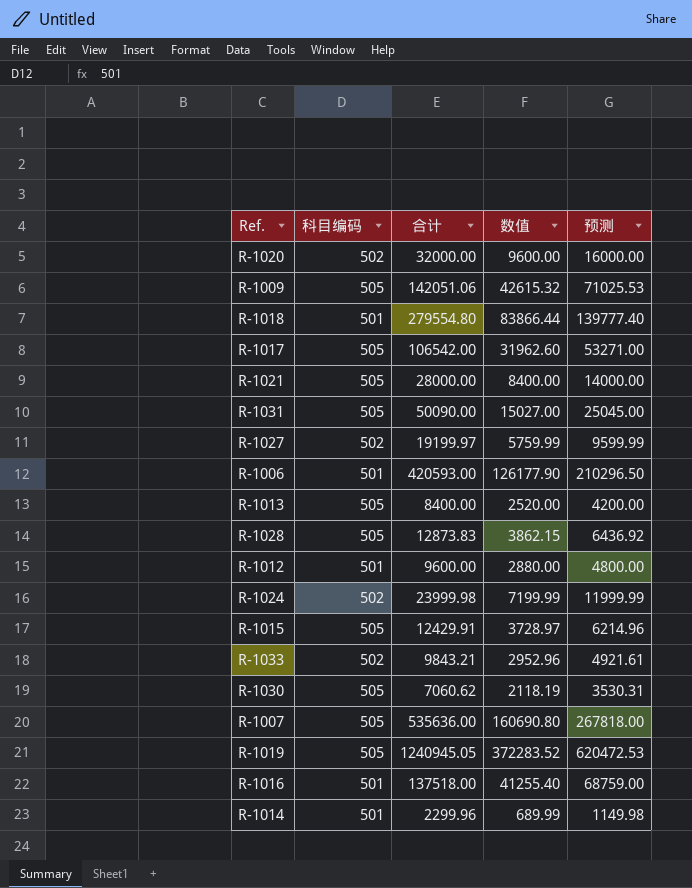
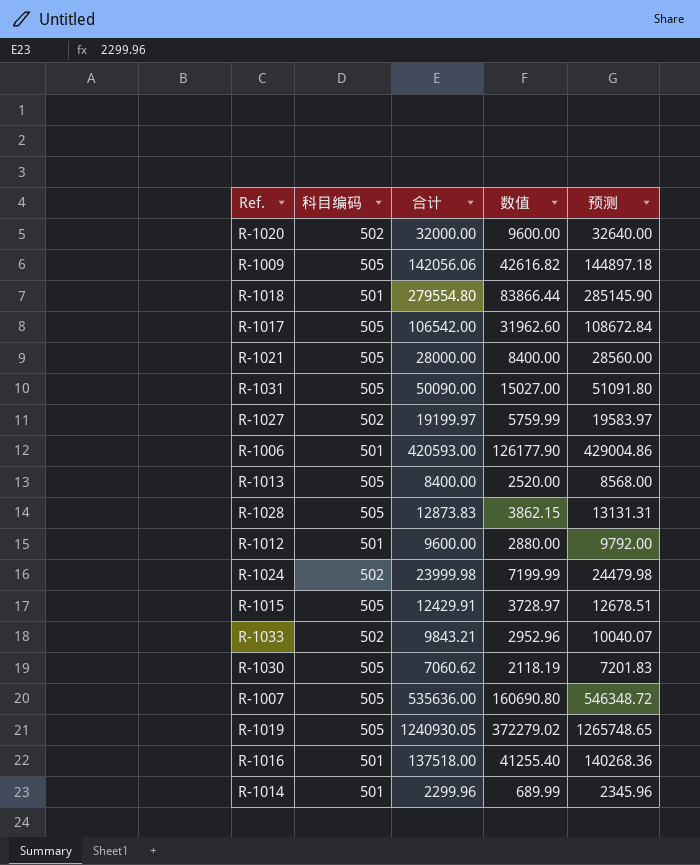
column 预测 | formula: [合计] * 0.5 -> [合计] * 1.02
R-1009 | 合计: 142051.06 -> 142056.06
R-1009 | 数值: 42615.32 -> 42616.82
R-1019 | 合计: 1240945.05 -> 1240930.05
R-1019 | 数值: 372283.52 -> 372279.02

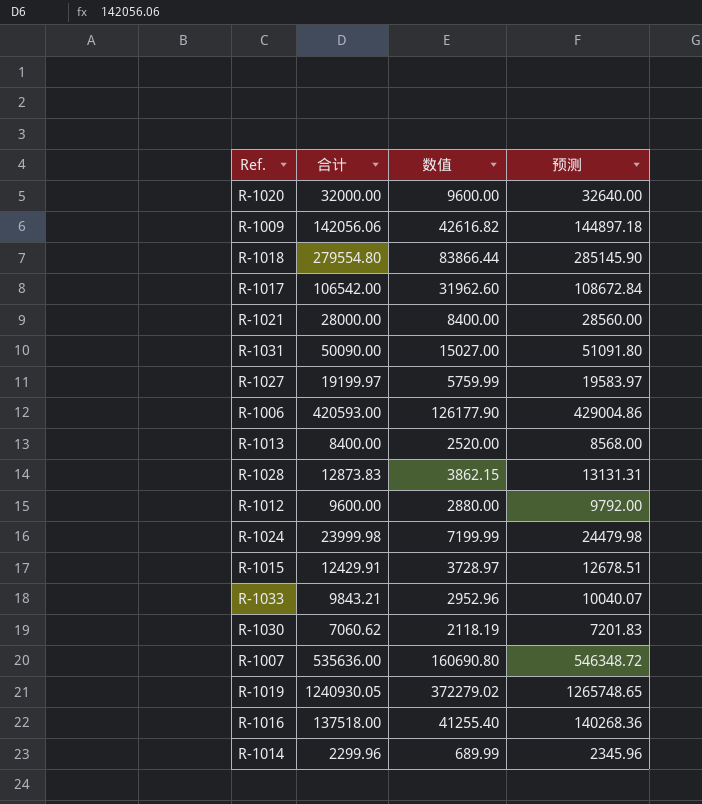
column 科目编码 | position: 2 -> none

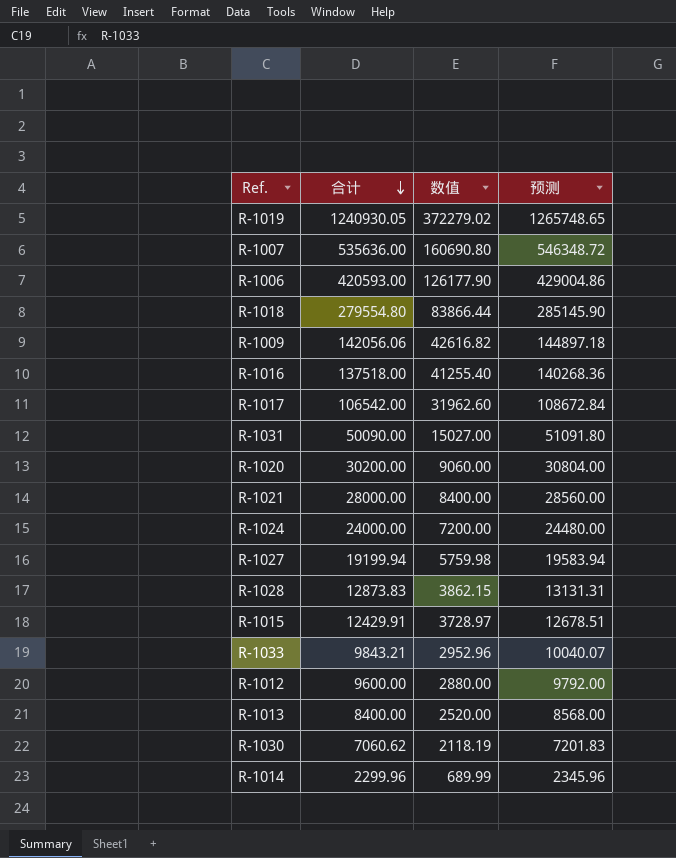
row order: none -> 合计 descending
R-1020 | 合计: 32000.00 -> 30200.00
R-1020 | 数值: 9600.00 -> 9060.00
R-1020 | 预测: 32640.00 -> 30804.00
R-1024 | 合计: 23999.98 -> 24000.00
R-1024 | 数值: 7199.99 -> 7200.00
R-1024 | 预测: 24479.98 -> 24480.00
R-1027 | 合计: 19199.97 -> 19199.94
R-1027 | 数值: 5759.99 -> 5759.98
R-1027 | 预测: 19583.97 -> 19583.94

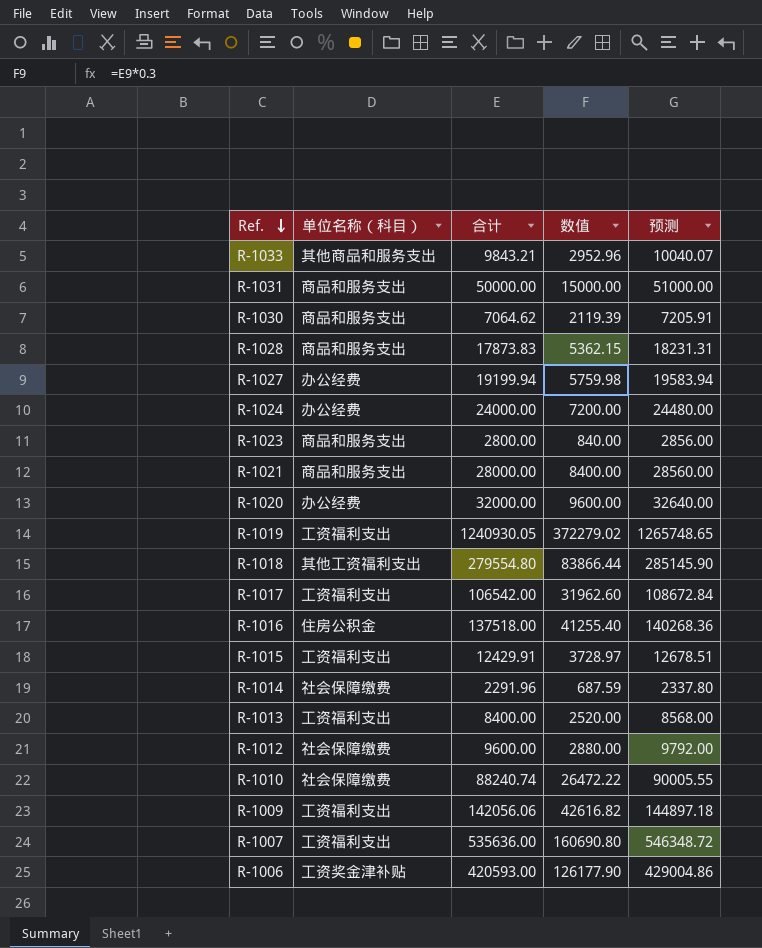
row order: 合计 descending -> Ref. descending
column 单位名称（科目） | position: none -> 2
R-1031 | 合计: 50090.00 -> 50000.00
R-1031 | 数值: 15027.00 -> 15000.00
R-1031 | 预测: 51091.80 -> 51000.00
R-1030 | 合计: 7060.62 -> 7064.62
R-1030 | 数值: 2118.19 -> 2119.39
R-1030 | 预测: 7201.83 -> 7205.91
R-1028 | 合计: 12873.83 -> 17873.83
R-1028 | 数值: 3862.15 -> 5362.15
R-1028 | 预测: 13131.31 -> 18231.31
row R-1023: none -> 商品和服务支出 | 2800.00 | 840.00 | 2856.00
R-1020 | 合计: 30200.00 -> 32000.00
R-1020 | 数值: 9060.00 -> 9600.00
R-1020 | 预测: 30804.00 -> 32640.00
R-1014 | 合计: 2299.96 -> 2291.96
R-1014 | 数值: 689.99 -> 687.59
R-1014 | 预测: 2345.96 -> 2337.80
row R-1010: none -> 社会保障缴费 | 88240.74 | 26472.22 | 90005.55

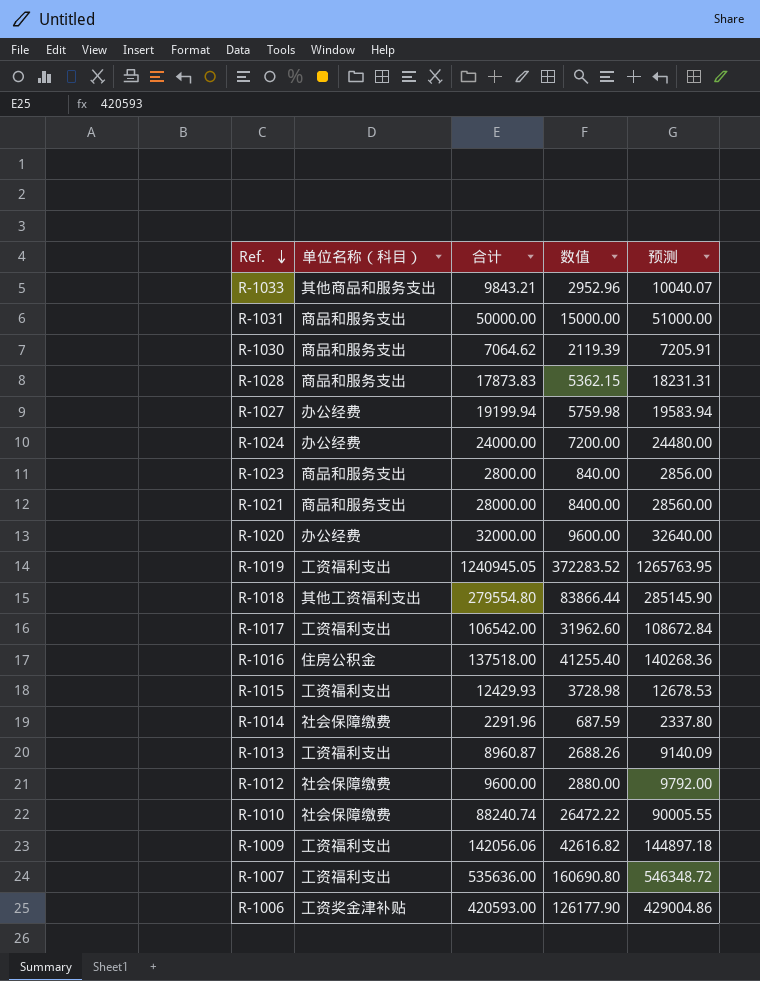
R-1019 | 合计: 1240930.05 -> 1240945.05
R-1019 | 数值: 372279.02 -> 372283.52
R-1019 | 预测: 1265748.65 -> 1265763.95
R-1015 | 合计: 12429.91 -> 12429.93
R-1015 | 数值: 3728.97 -> 3728.98
R-1015 | 预测: 12678.51 -> 12678.53
R-1013 | 合计: 8400.00 -> 8960.87
R-1013 | 数值: 2520.00 -> 2688.26
R-1013 | 预测: 8568.00 -> 9140.09

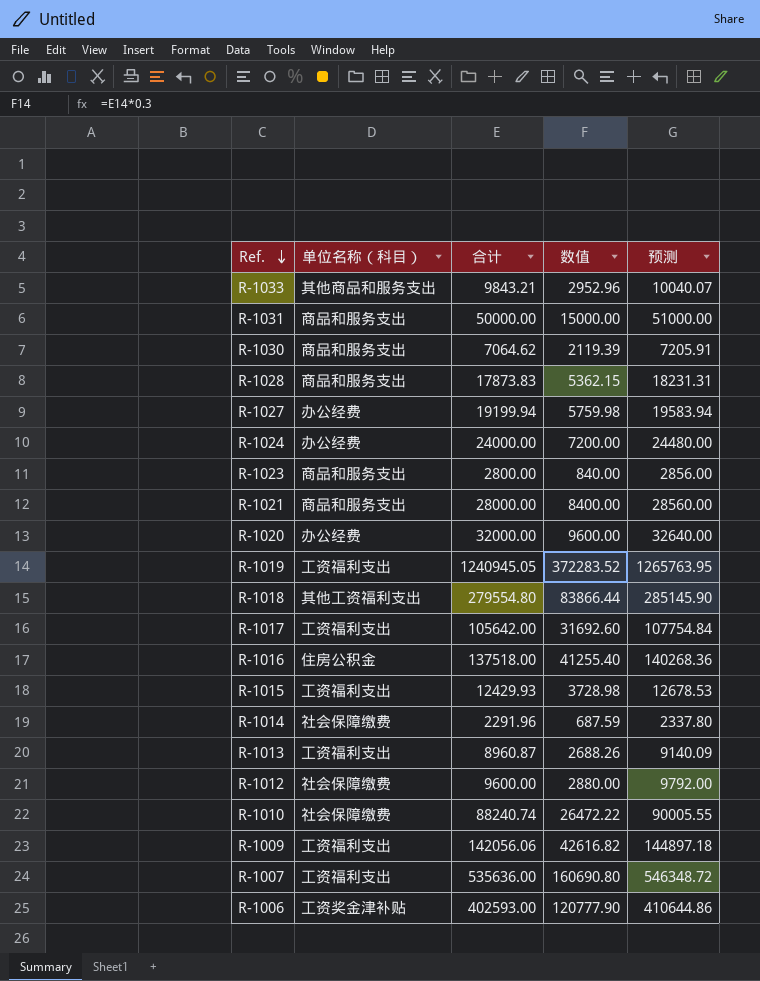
R-1017 | 合计: 106542.00 -> 105642.00
R-1017 | 数值: 31962.60 -> 31692.60
R-1017 | 预测: 108672.84 -> 107754.84
R-1006 | 合计: 420593.00 -> 402593.00
R-1006 | 数值: 126177.90 -> 120777.90
R-1006 | 预测: 429004.86 -> 410644.86

